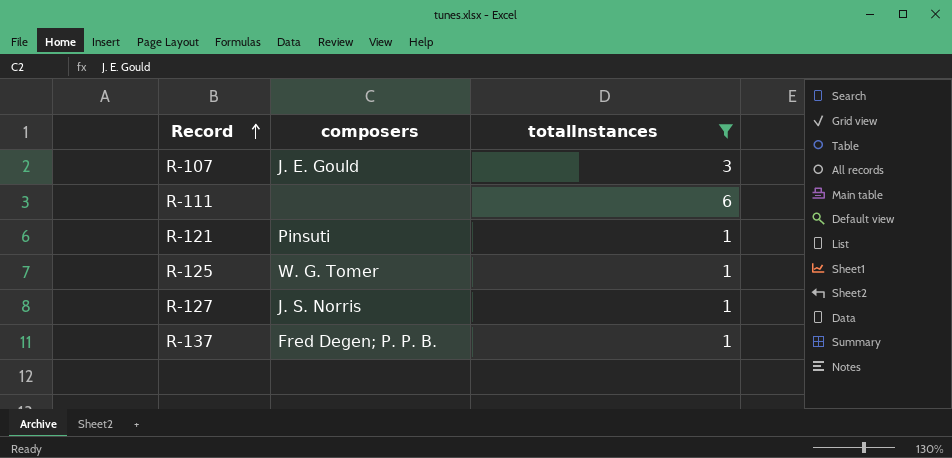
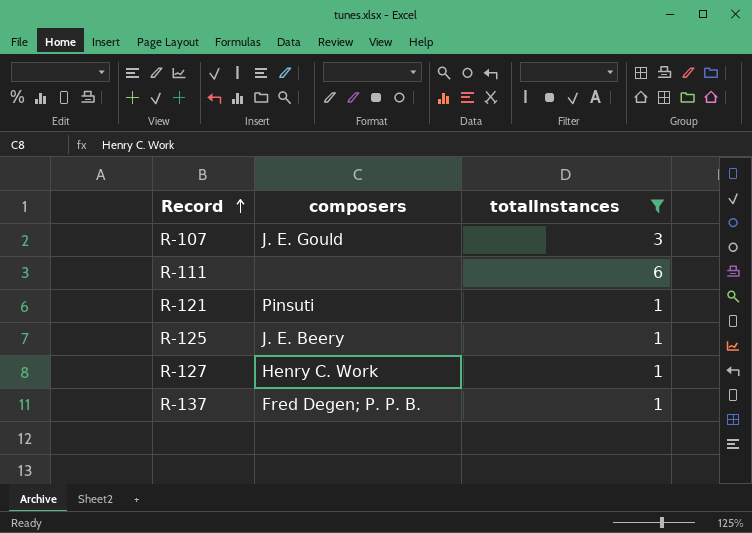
R-125 | composers: W. G. Tomer -> J. E. Beery
R-127 | composers: J. S. Norris -> Henry C. Work

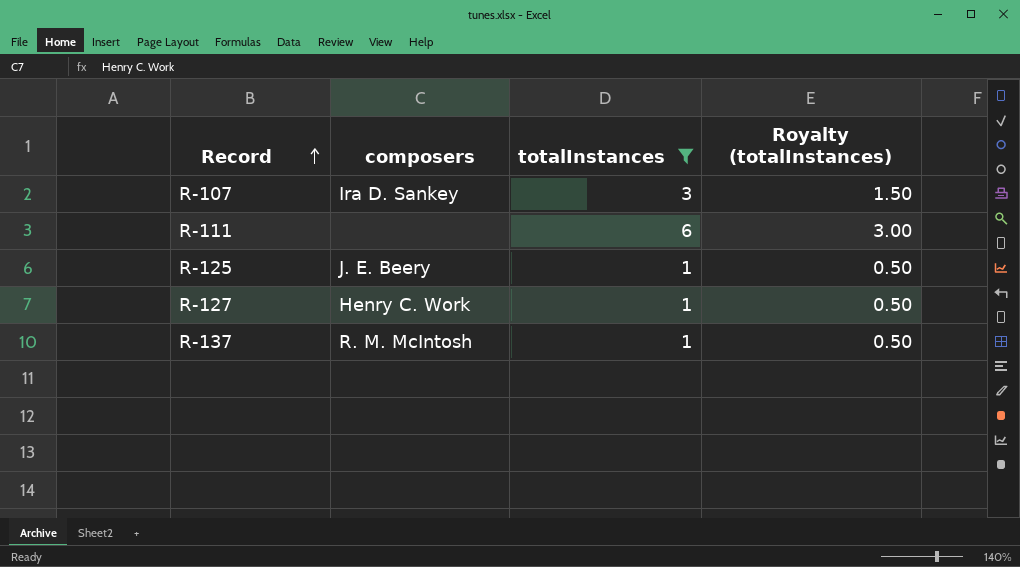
column Royalty (totalInstances) | formula: none -> [totalInstances] * 0.5
row R-121: Pinsuti | 1 -> none
R-107 | composers: J. E. Gould -> Ira D. Sankey
R-137 | composers: Fred Degen; P. P. B. -> R. M. McIntosh

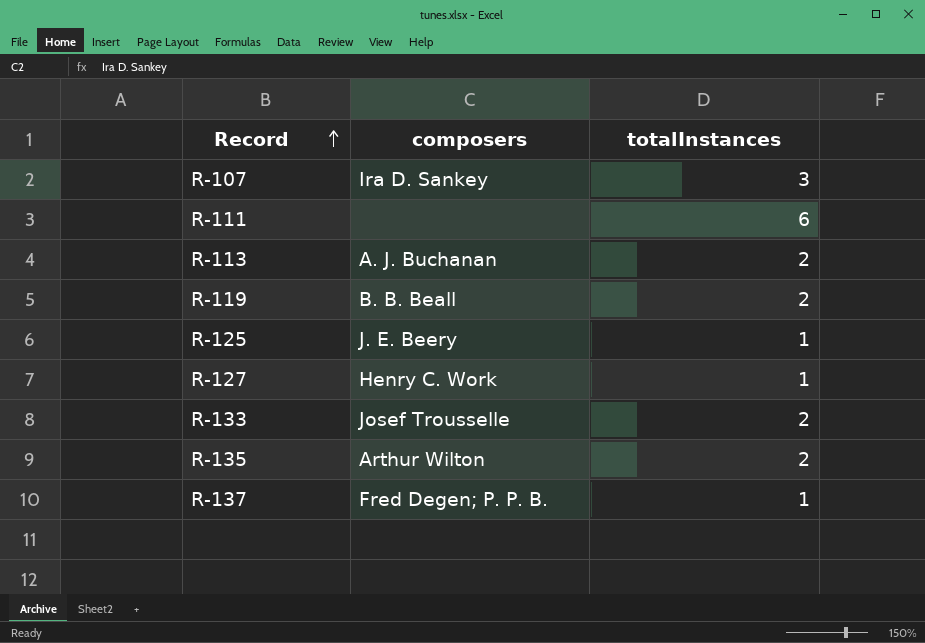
filter: totalInstances != 2 -> none
column Royalty (totalInstances) | formula: [totalInstances] * 0.5 -> none
R-137 | composers: R. M. McIntosh -> Fred Degen; P. P. B.

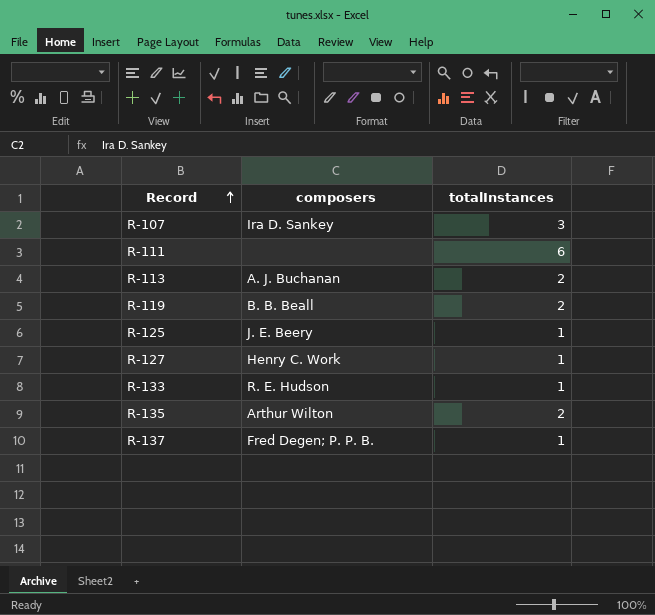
R-133 | composers: Josef Trousselle -> R. E. Hudson
R-133 | totalInstances: 2 -> 1

